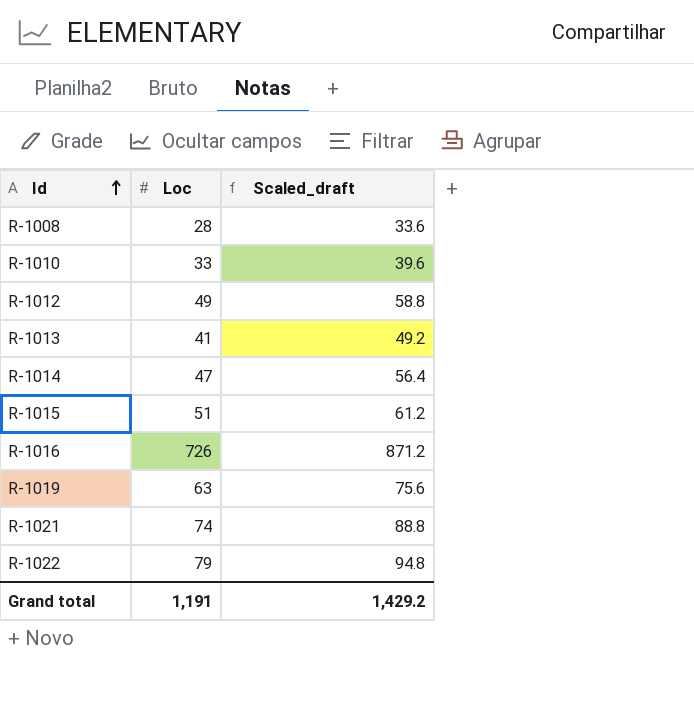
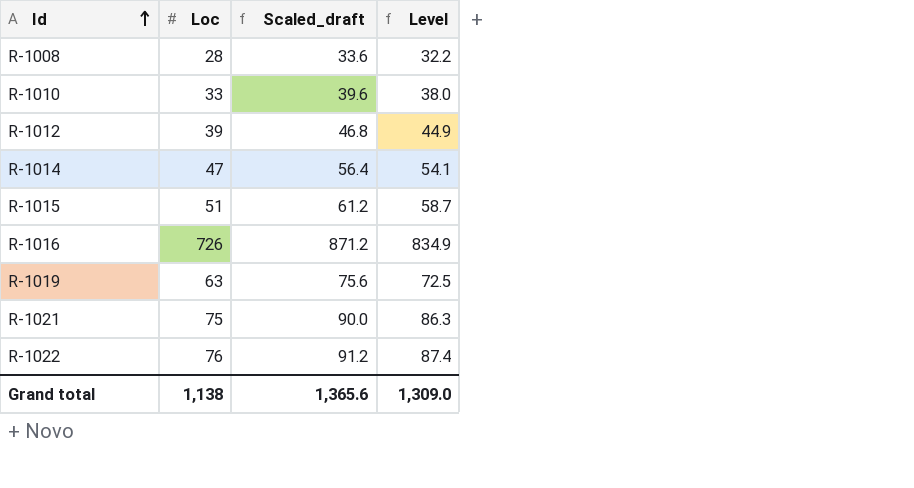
column Level | formula: none -> [Loc] * 1.15
row R-1013: 41 | 49.2 -> none
R-1012 | Loc: 49 -> 39
R-1012 | Scaled_draft: 58.8 -> 46.8
R-1021 | Loc: 74 -> 75
R-1021 | Scaled_draft: 88.8 -> 90.0
R-1022 | Loc: 79 -> 76
R-1022 | Scaled_draft: 94.8 -> 91.2
Grand total | Loc: 1,191 -> 1,138
Grand total | Scaled_draft: 1,429.2 -> 1,365.6

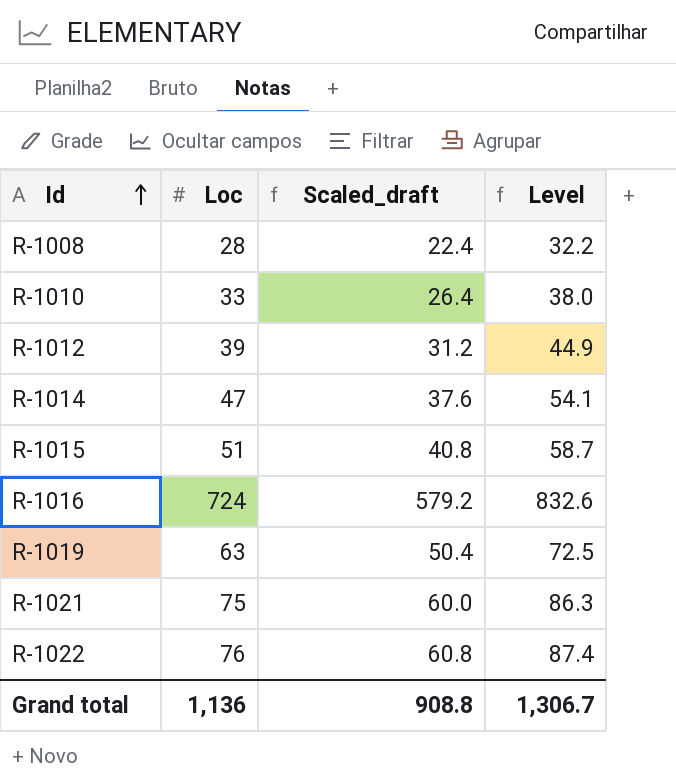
column Scaled_draft | formula: [Loc] * 1.2 -> [Loc] * 0.8
R-1016 | Loc: 726 -> 724
R-1016 | Level: 834.9 -> 832.6
Grand total | Loc: 1,138 -> 1,136
Grand total | Scaled_draft: 1,365.6 -> 908.8
Grand total | Level: 1,309.0 -> 1,306.7

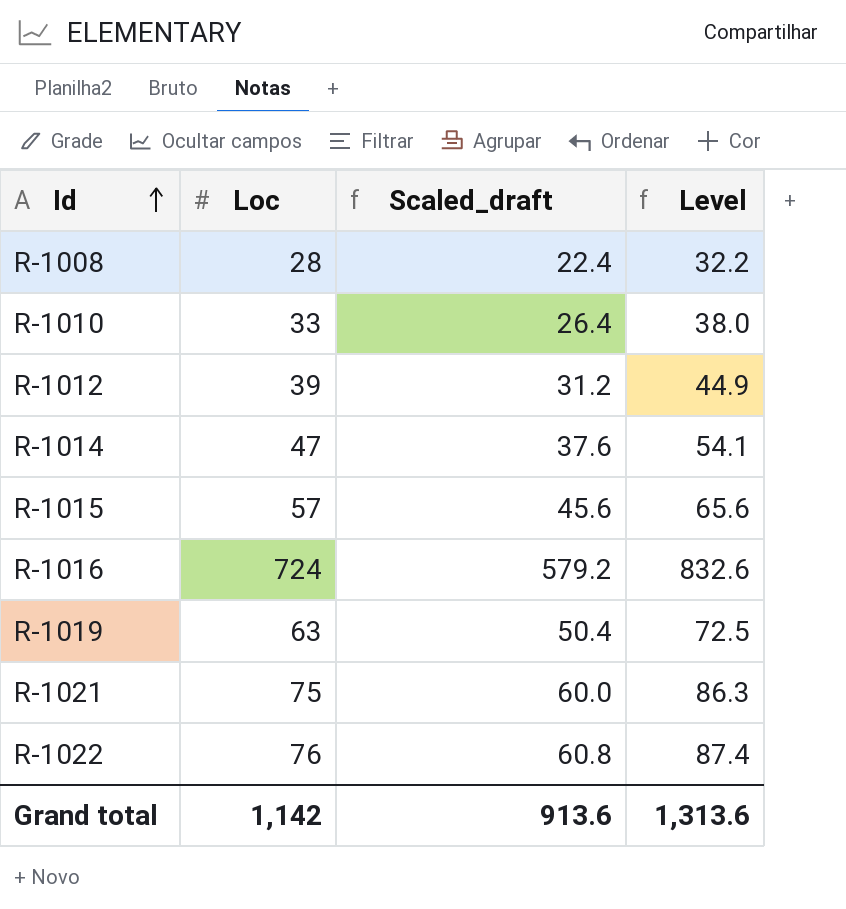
R-1015 | Loc: 51 -> 57
R-1015 | Scaled_draft: 40.8 -> 45.6
R-1015 | Level: 58.7 -> 65.6
Grand total | Loc: 1,136 -> 1,142
Grand total | Scaled_draft: 908.8 -> 913.6
Grand total | Level: 1,306.7 -> 1,313.6

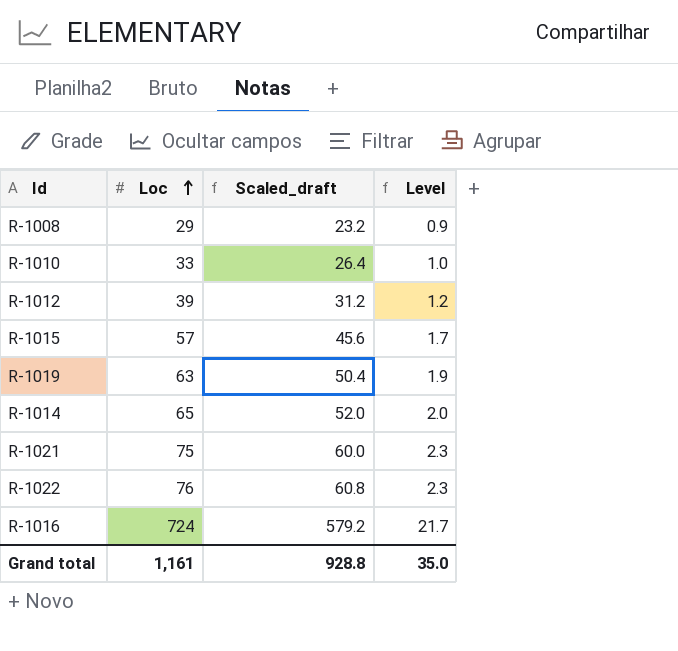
row order: Id ascending -> Loc ascending
column Level | formula: [Loc] * 1.15 -> [Loc] * 0.03
R-1008 | Loc: 28 -> 29
R-1008 | Scaled_draft: 22.4 -> 23.2
R-1014 | Loc: 47 -> 65
R-1014 | Scaled_draft: 37.6 -> 52.0
Grand total | Loc: 1,142 -> 1,161
Grand total | Scaled_draft: 913.6 -> 928.8
Grand total | Level: 1,313.6 -> 35.0

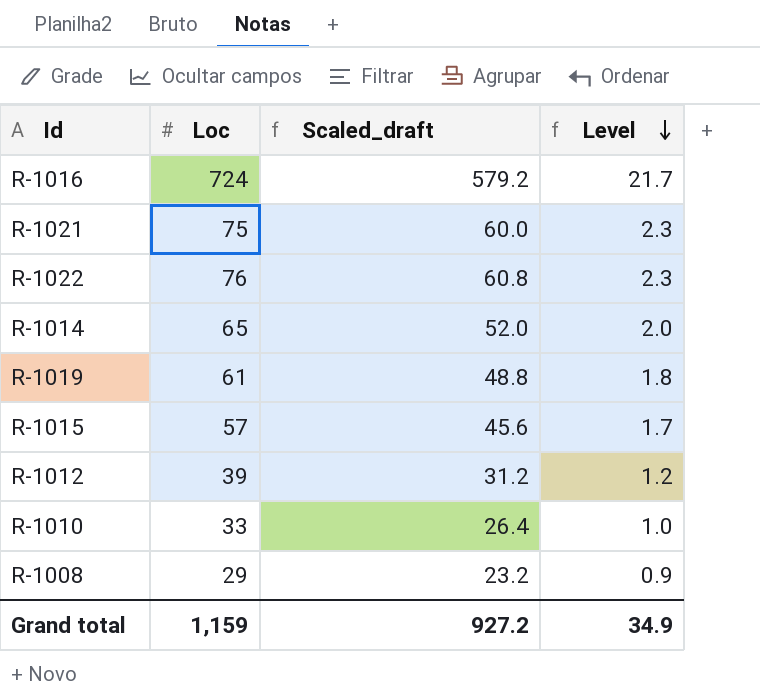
row order: Loc ascending -> Level descending
R-1019 | Loc: 63 -> 61
R-1019 | Scaled_draft: 50.4 -> 48.8
R-1019 | Level: 1.9 -> 1.8
Grand total | Loc: 1,161 -> 1,159
Grand total | Scaled_draft: 928.8 -> 927.2
Grand total | Level: 35.0 -> 34.9

